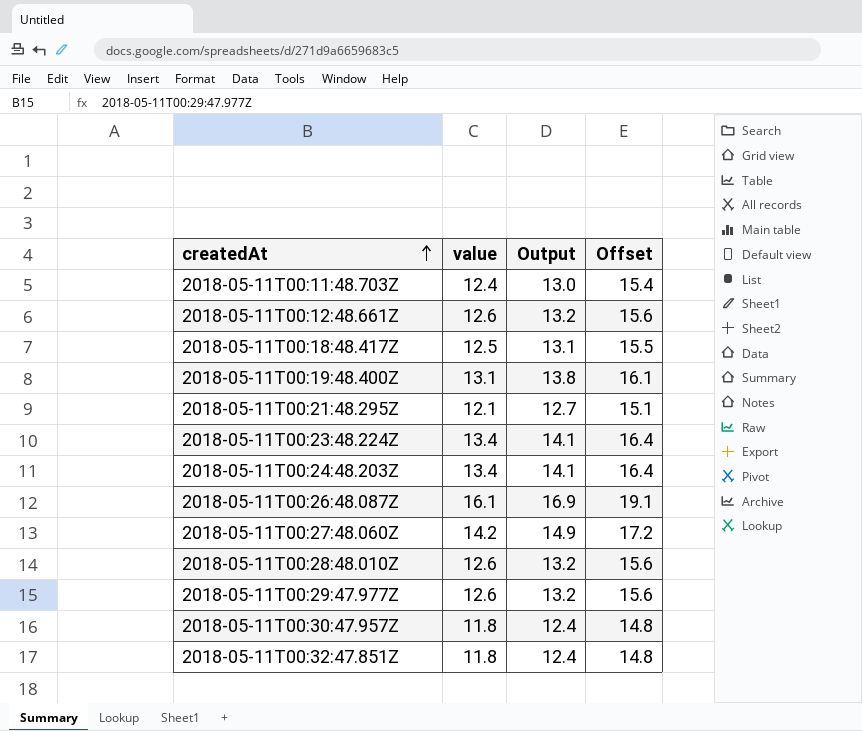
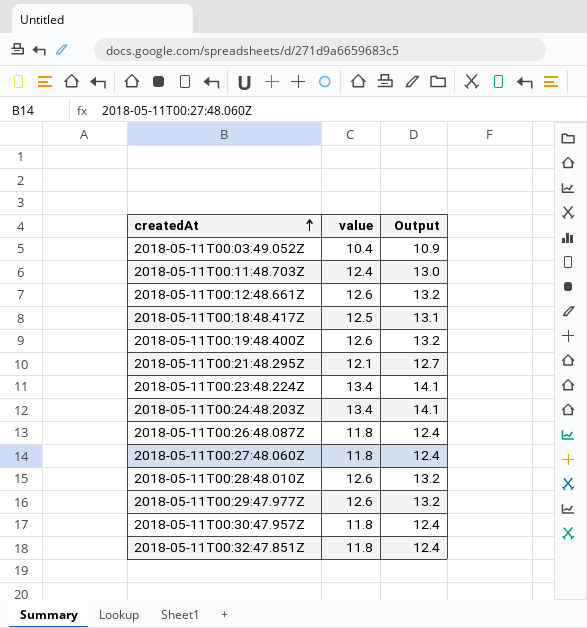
column Offset | formula: [value] + 3 -> none
row 2018-05-11T00:03:49.052Z: none -> 10.4 | 10.9
2018-05-11T00:19:48.400Z | value: 13.1 -> 12.6
2018-05-11T00:19:48.400Z | Output: 13.8 -> 13.2
2018-05-11T00:26:48.087Z | value: 16.1 -> 11.8
2018-05-11T00:26:48.087Z | Output: 16.9 -> 12.4
2018-05-11T00:27:48.060Z | value: 14.2 -> 11.8
2018-05-11T00:27:48.060Z | Output: 14.9 -> 12.4

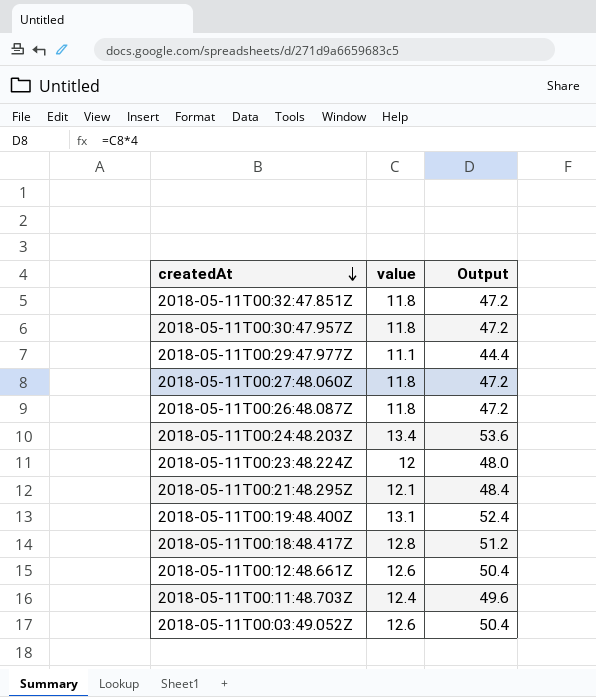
row order: createdAt ascending -> createdAt descending
column Output | formula: [value] * 1.05 -> [value] * 4
row 2018-05-11T00:28:48.010Z: 12.6 | 13.2 -> none
2018-05-11T00:29:47.977Z | value: 12.6 -> 11.1
2018-05-11T00:23:48.224Z | value: 13.4 -> 12
2018-05-11T00:19:48.400Z | value: 12.6 -> 13.1
2018-05-11T00:18:48.417Z | value: 12.5 -> 12.8
2018-05-11T00:03:49.052Z | value: 10.4 -> 12.6

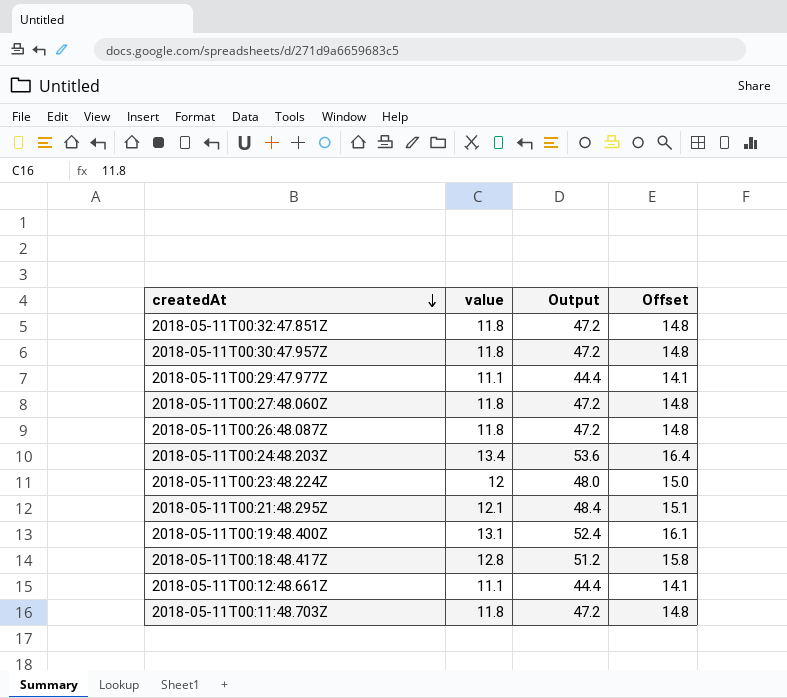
column Offset | formula: none -> [value] + 3
row 2018-05-11T00:03:49.052Z: 12.6 | 50.4 -> none
2018-05-11T00:12:48.661Z | value: 12.6 -> 11.1
2018-05-11T00:12:48.661Z | Output: 50.4 -> 44.4
2018-05-11T00:11:48.703Z | value: 12.4 -> 11.8
2018-05-11T00:11:48.703Z | Output: 49.6 -> 47.2

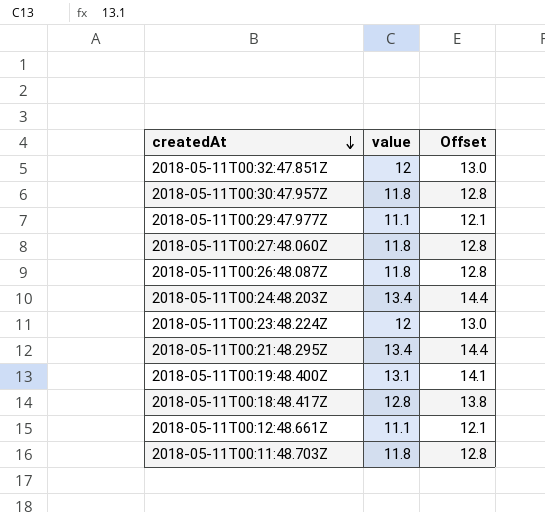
column Output | formula: [value] * 4 -> none
column Offset | formula: [value] + 3 -> [value] + 1
2018-05-11T00:32:47.851Z | value: 11.8 -> 12
2018-05-11T00:21:48.295Z | value: 12.1 -> 13.4

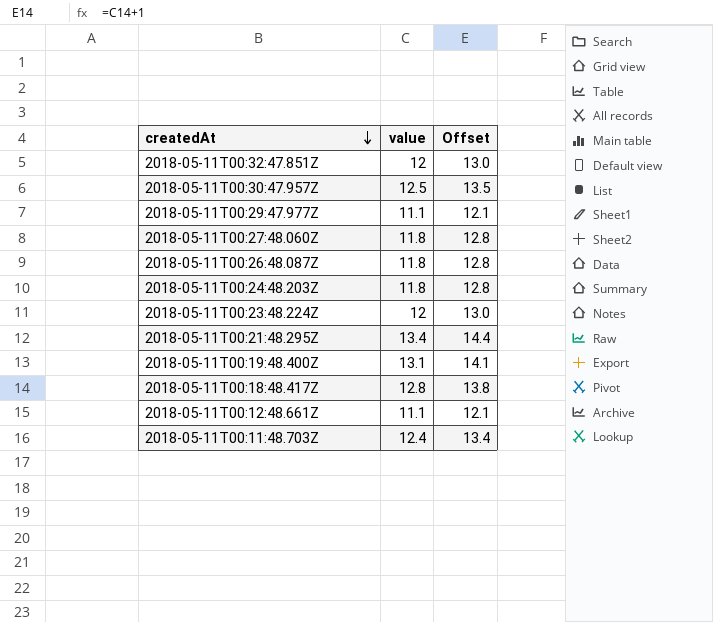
2018-05-11T00:30:47.957Z | value: 11.8 -> 12.5
2018-05-11T00:30:47.957Z | Offset: 12.8 -> 13.5
2018-05-11T00:24:48.203Z | value: 13.4 -> 11.8
2018-05-11T00:24:48.203Z | Offset: 14.4 -> 12.8
2018-05-11T00:11:48.703Z | value: 11.8 -> 12.4
2018-05-11T00:11:48.703Z | Offset: 12.8 -> 13.4

